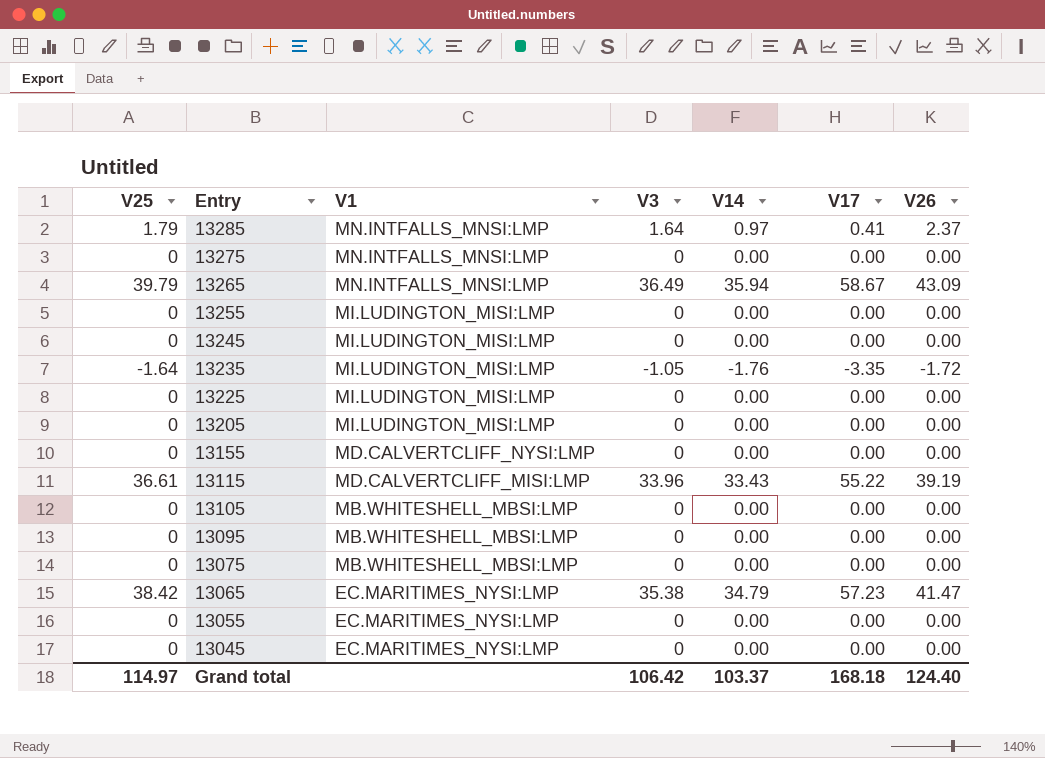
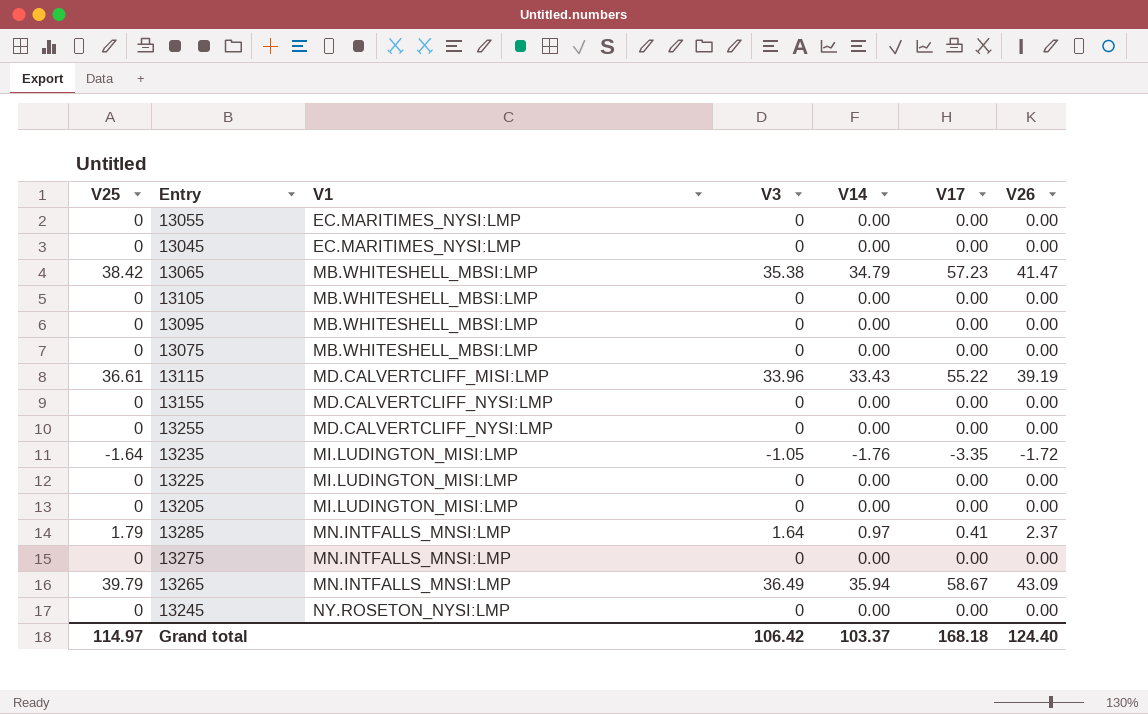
row order: Entry descending -> V1 ascending
13065 | V1: EC.MARITIMES_NYSI:LMP -> MB.WHITESHELL_MBSI:LMP
13255 | V1: MI.LUDINGTON_MISI:LMP -> MD.CALVERTCLIFF_NYSI:LMP
13245 | V1: MI.LUDINGTON_MISI:LMP -> NY.ROSETON_NYSI:LMP

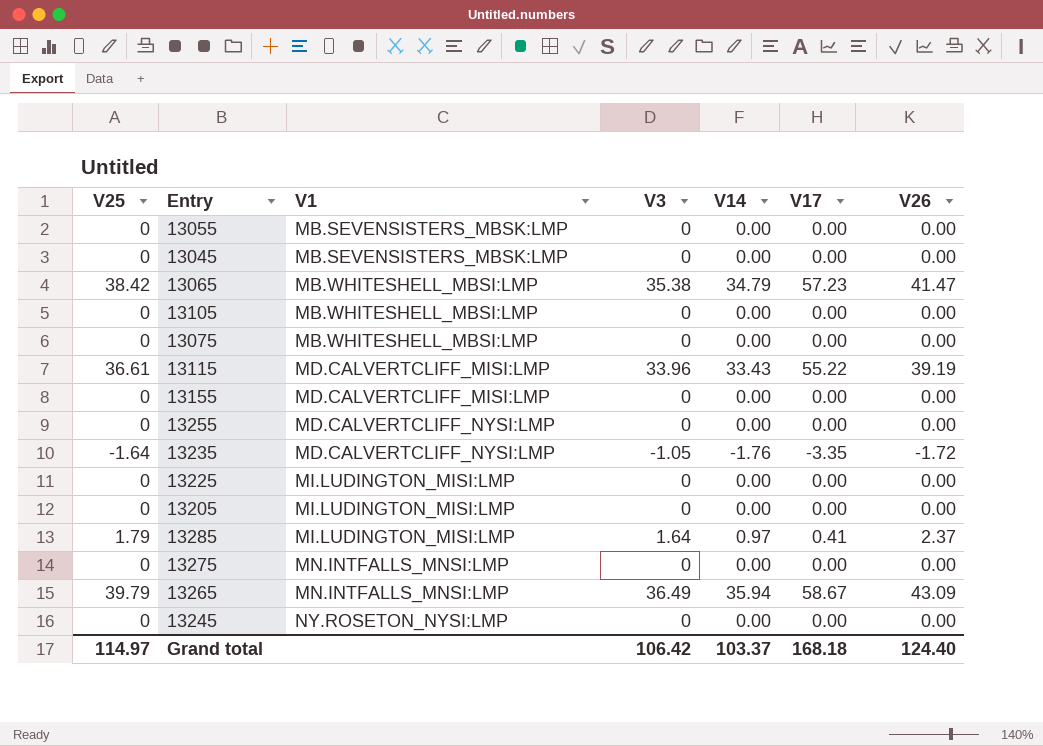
row 13095: 0 | MB.WHITESHELL_MBSI:LMP | 0 | 0.00 | 0.00 | 0.00 -> none
13055 | V1: EC.MARITIMES_NYSI:LMP -> MB.SEVENSISTERS_MBSK:LMP
13045 | V1: EC.MARITIMES_NYSI:LMP -> MB.SEVENSISTERS_MBSK:LMP
13155 | V1: MD.CALVERTCLIFF_NYSI:LMP -> MD.CALVERTCLIFF_MISI:LMP
13235 | V1: MI.LUDINGTON_MISI:LMP -> MD.CALVERTCLIFF_NYSI:LMP
13285 | V1: MN.INTFALLS_MNSI:LMP -> MI.LUDINGTON_MISI:LMP

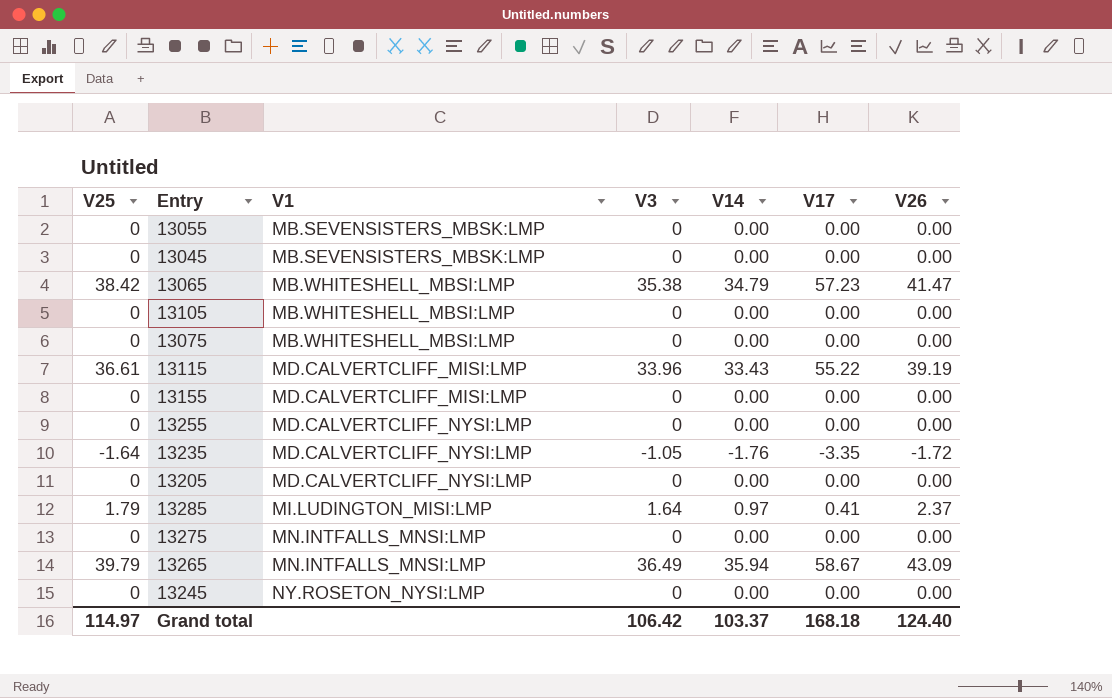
row 13225: 0 | MI.LUDINGTON_MISI:LMP | 0 | 0.00 | 0.00 | 0.00 -> none
13205 | V1: MI.LUDINGTON_MISI:LMP -> MD.CALVERTCLIFF_NYSI:LMP

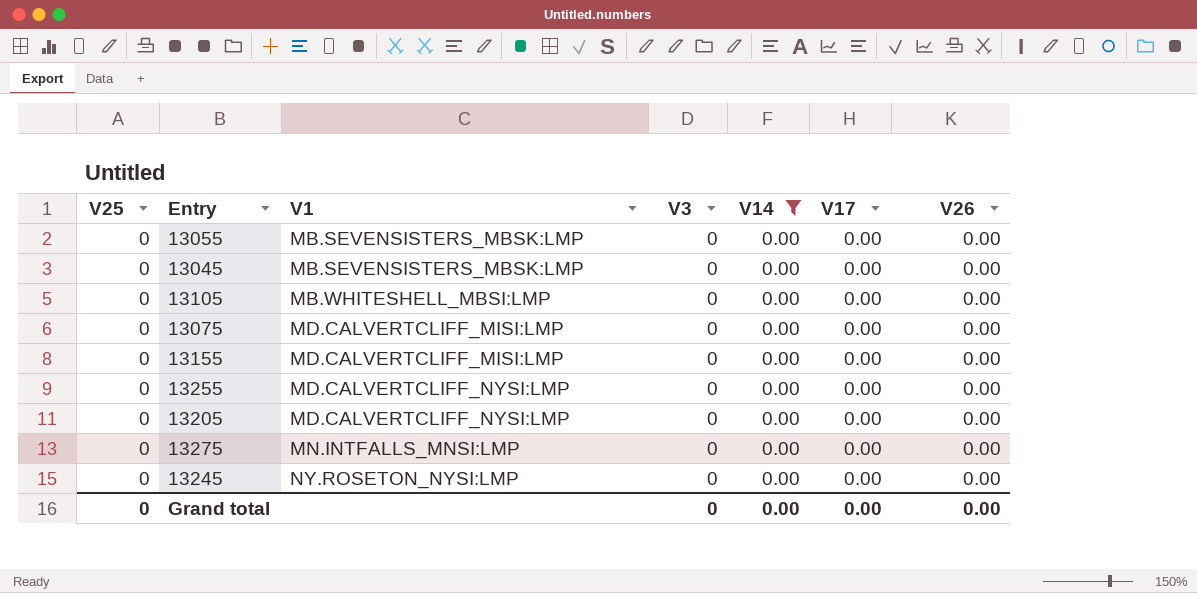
filter: none -> V14 = 0.00
13075 | V1: MB.WHITESHELL_MBSI:LMP -> MD.CALVERTCLIFF_MISI:LMP
Grand total | V25: 114.97 -> 0
Grand total | V3: 106.42 -> 0
Grand total | V14: 103.37 -> 0.00
Grand total | V17: 168.18 -> 0.00
Grand total | V26: 124.40 -> 0.00

